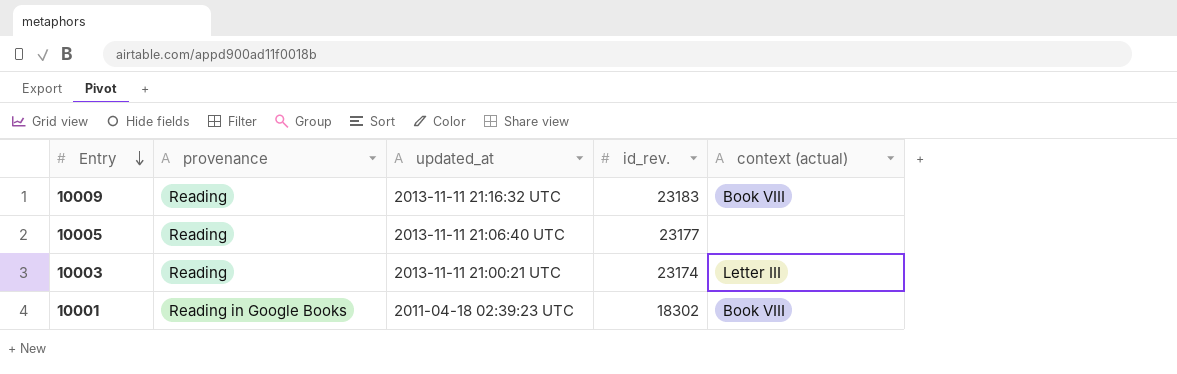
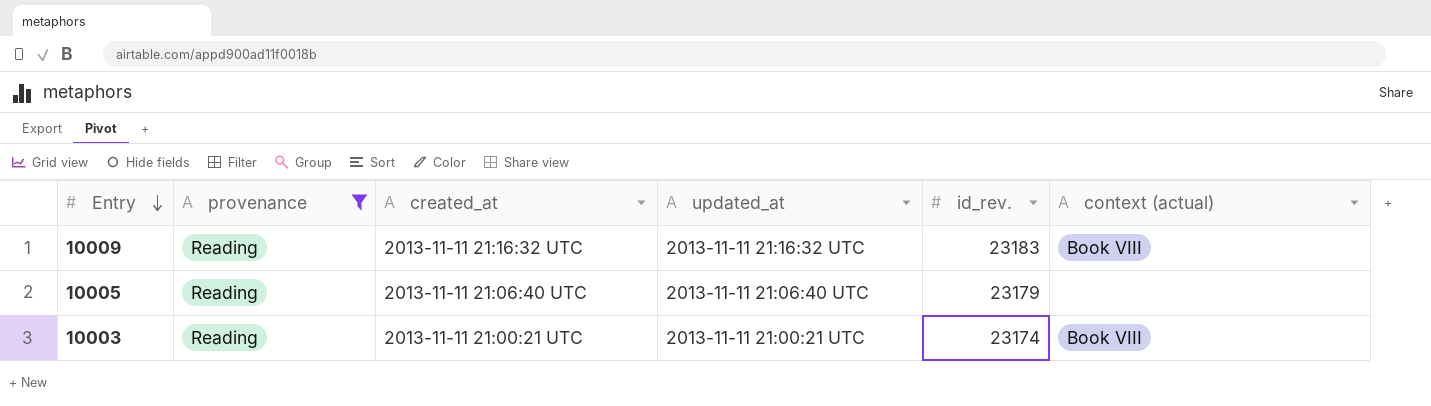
filter: none -> provenance = Reading
column created_at | position: none -> 3
10005 | id_rev.: 23177 -> 23179
10003 | context (actual): Letter III -> Book VIII

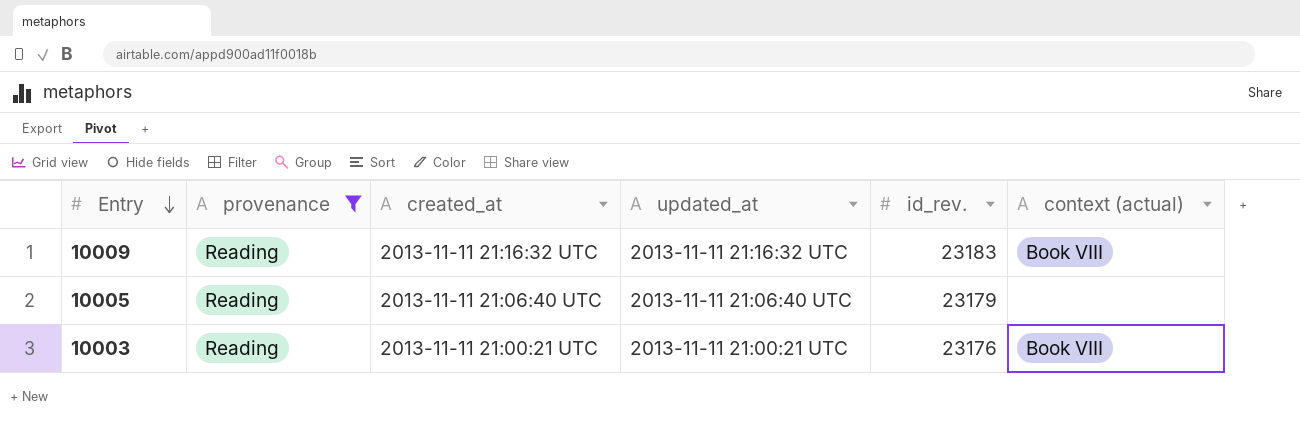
10003 | id_rev.: 23174 -> 23176

